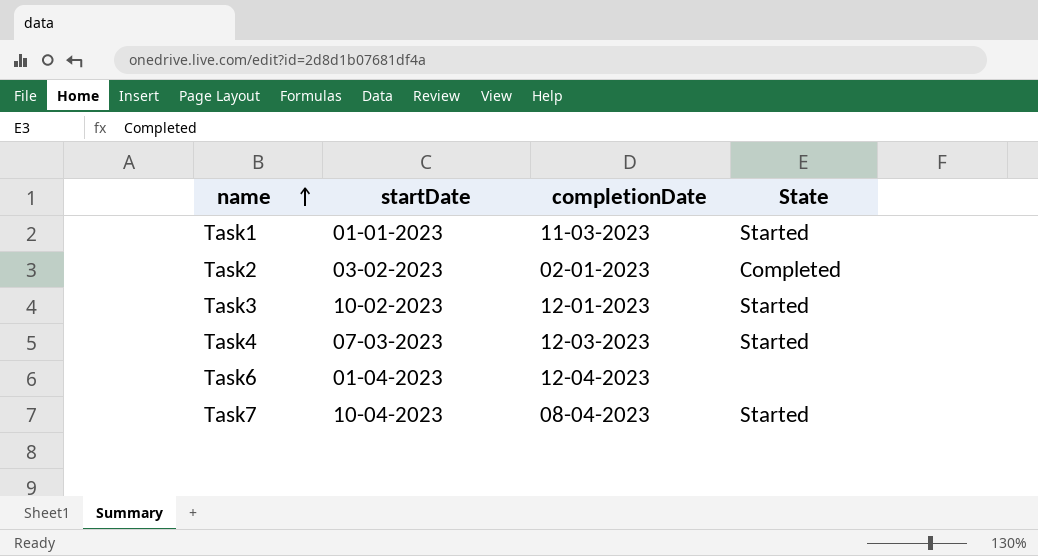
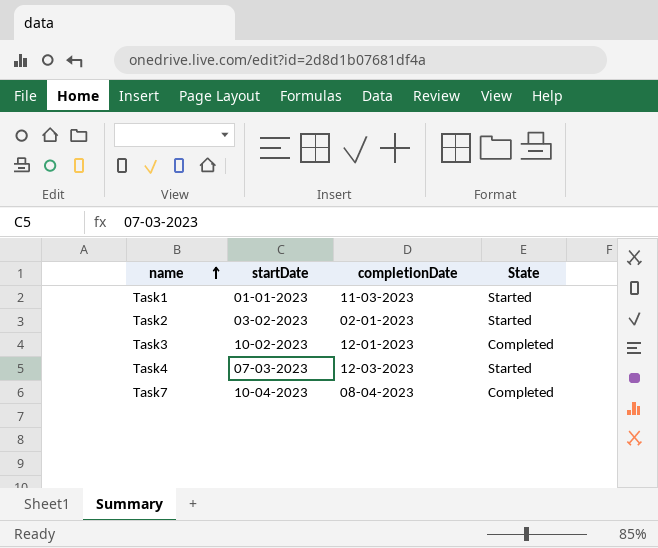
row Task6: 01-04-2023 | 12-04-2023 | none -> none
Task2 | State: Completed -> Started
Task3 | State: Started -> Completed
Task7 | State: Started -> Completed

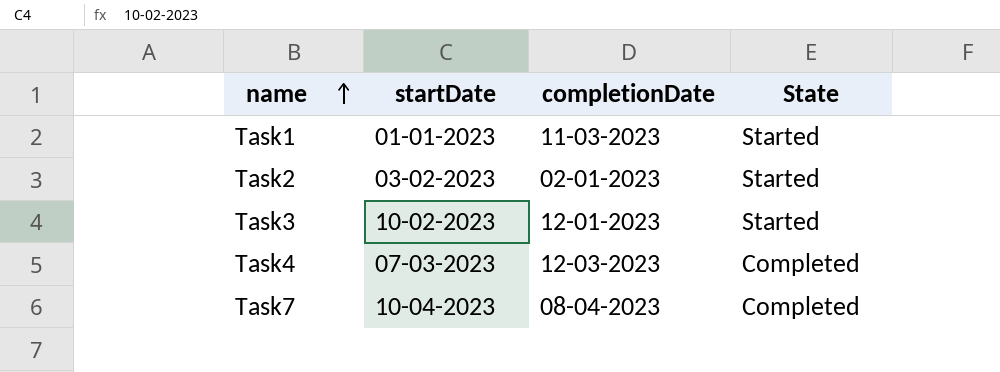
Task3 | State: Completed -> Started
Task4 | State: Started -> Completed

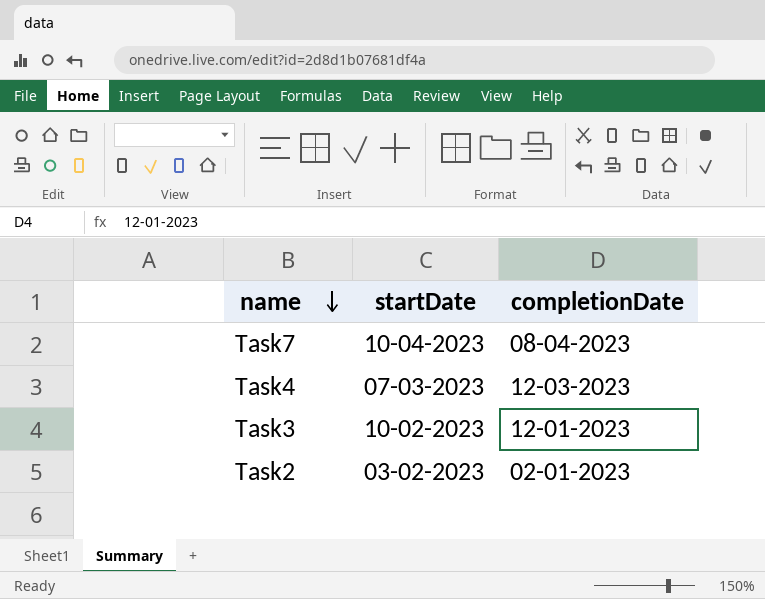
row order: name ascending -> name descending
column State | position: 4 -> none
row Task1: 01-01-2023 | 11-03-2023 | Started -> none

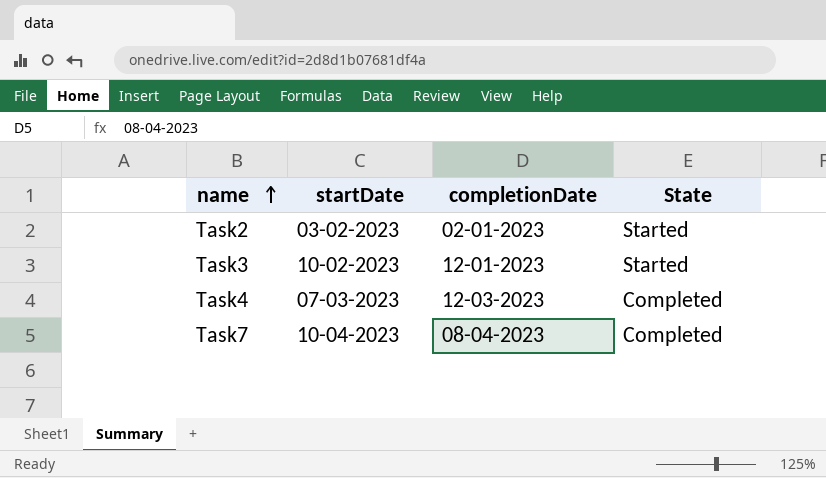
row order: name descending -> name ascending
column State | position: none -> 4

